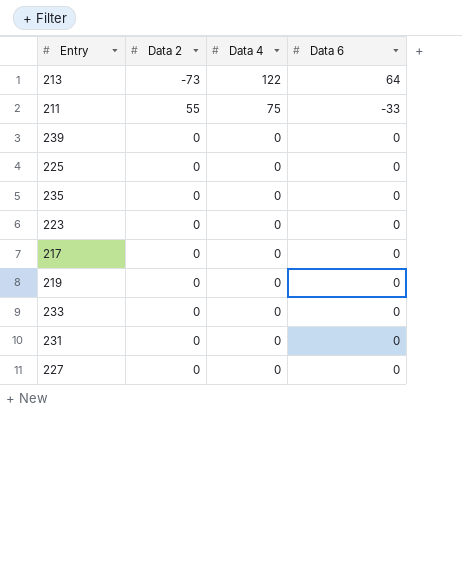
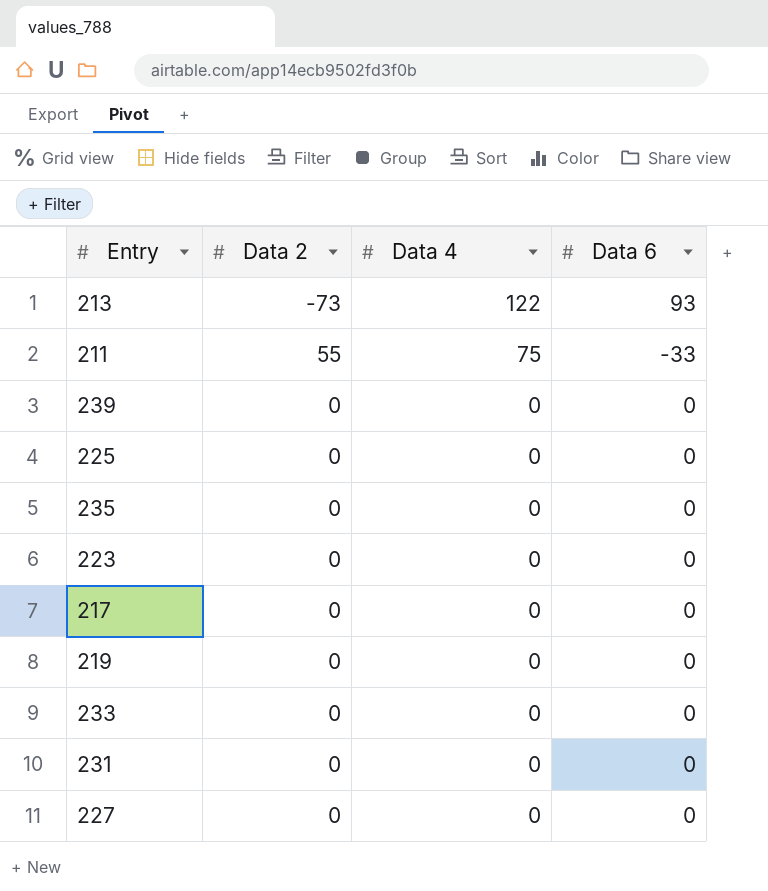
213 | Data 6: 64 -> 93

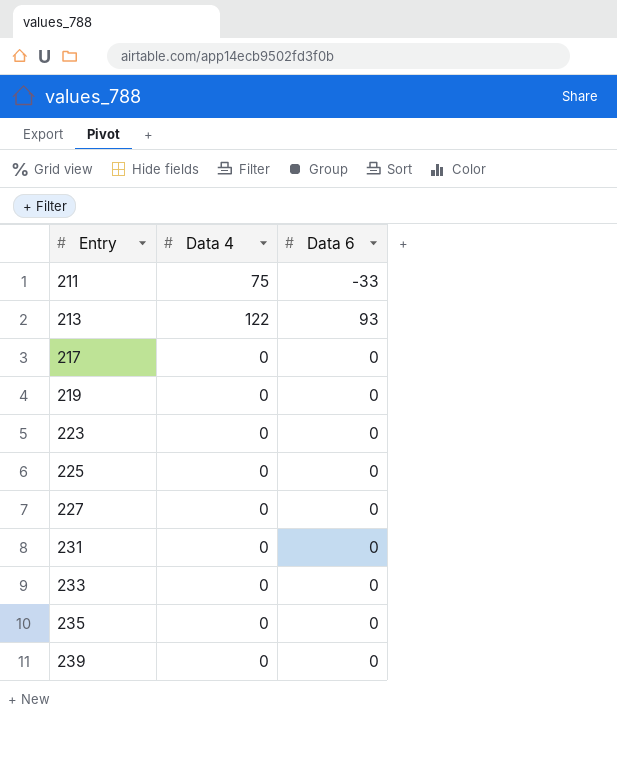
row order: Data 4 descending -> Entry ascending
column Data 2 | position: 2 -> none

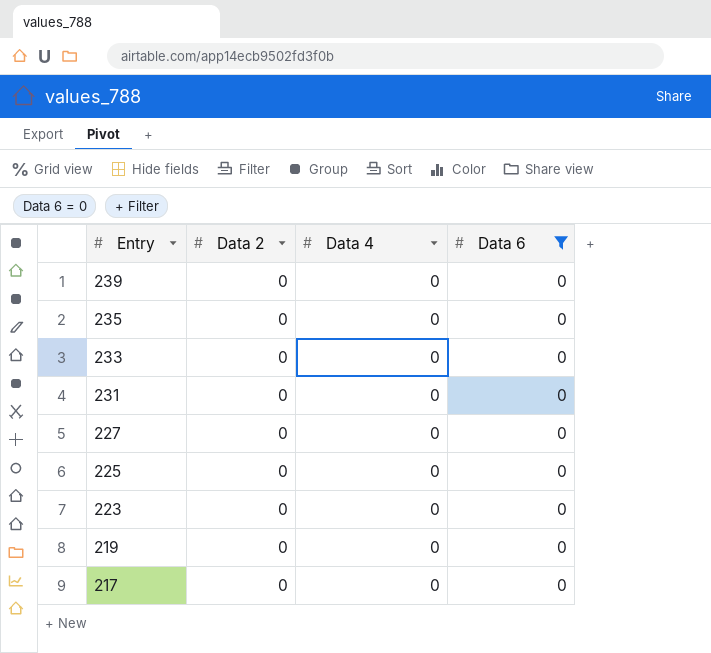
filter: none -> Data 6 = 0
row order: Entry ascending -> Entry descending
column Data 2 | position: none -> 2

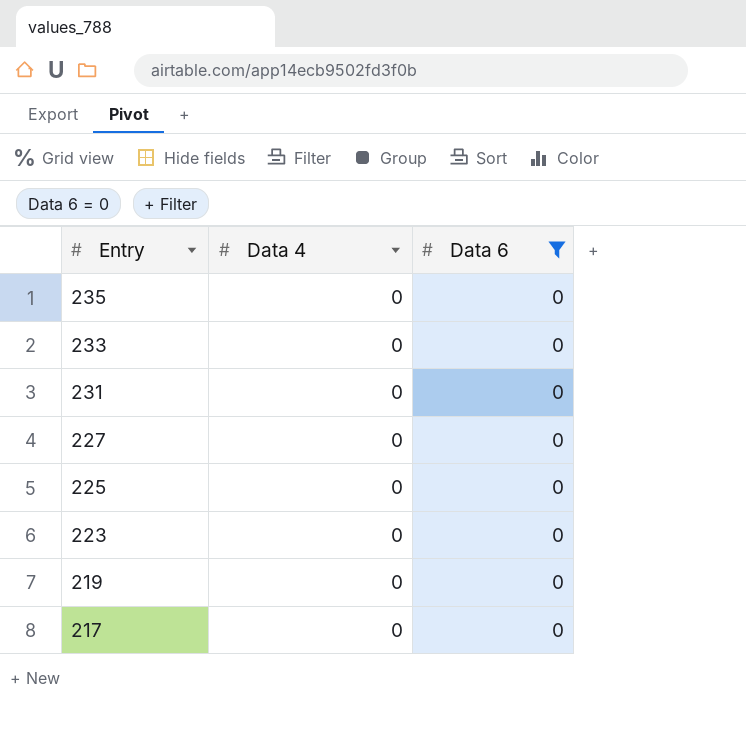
column Data 2 | position: 2 -> none
row 239: 0 | 0 | 0 -> none

